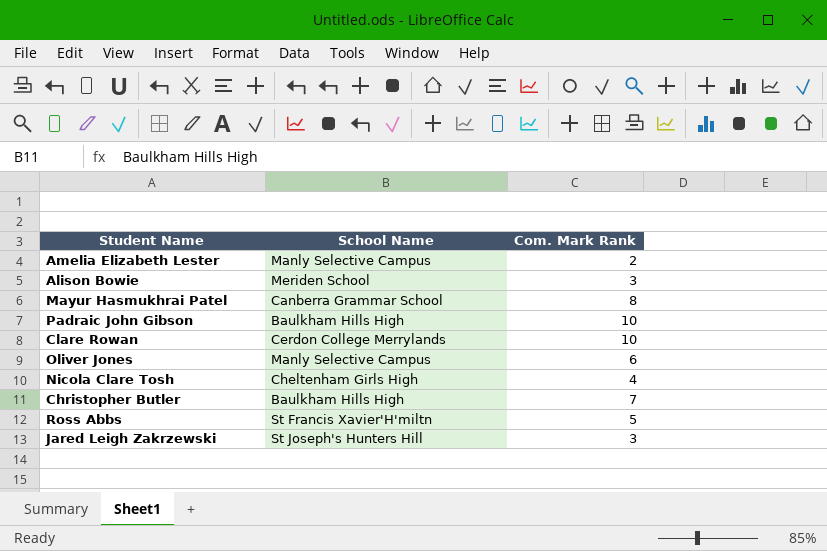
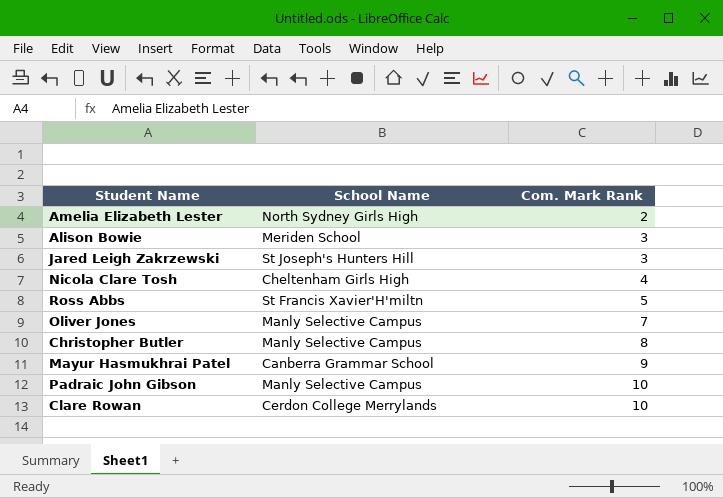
row order: none -> Com. Mark Rank ascending
Amelia Elizabeth Lester | School Name: Manly Selective Campus -> North Sydney Girls High
Oliver Jones | Com. Mark Rank: 6 -> 7
Christopher Butler | School Name: Baulkham Hills High -> Manly Selective Campus
Christopher Butler | Com. Mark Rank: 7 -> 8
Mayur Hasmukhrai Patel | Com. Mark Rank: 8 -> 9
Padraic John Gibson | School Name: Baulkham Hills High -> Manly Selective Campus

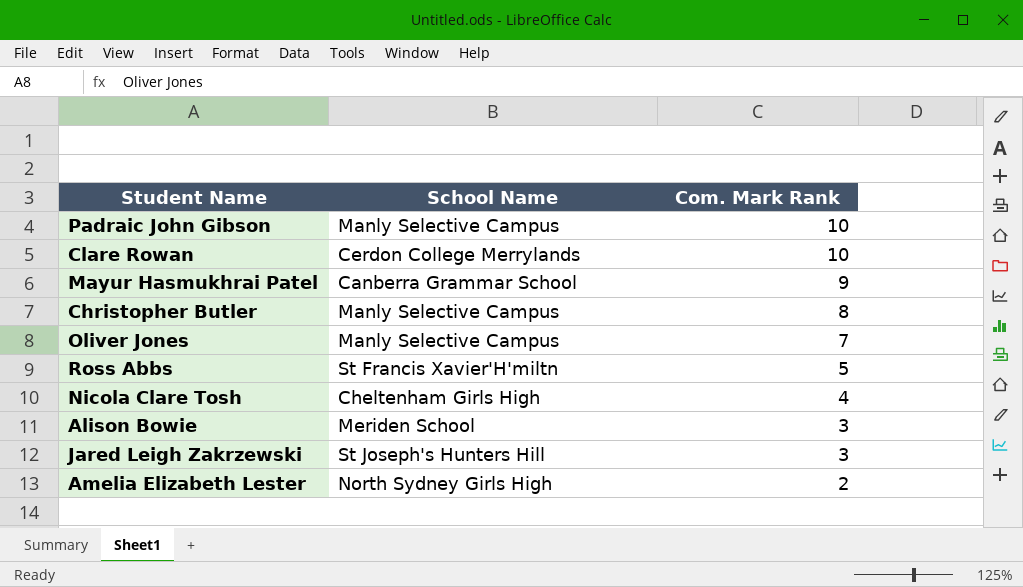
row order: Com. Mark Rank ascending -> Com. Mark Rank descending

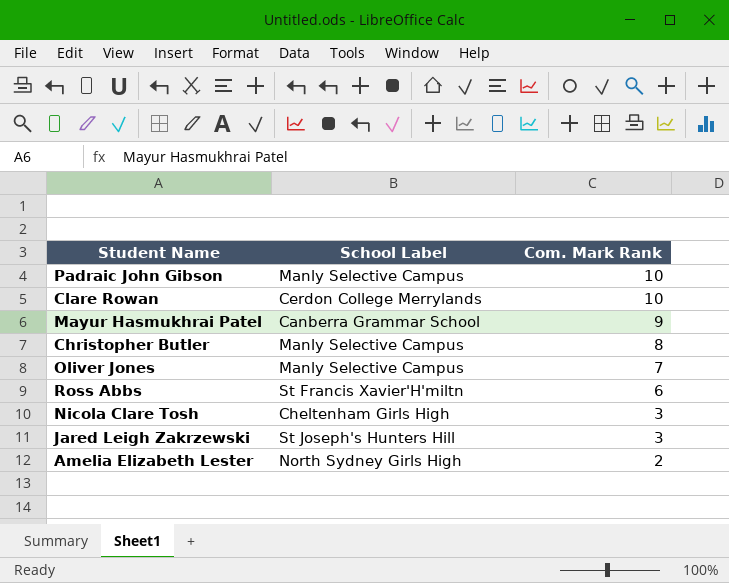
column name: School Name -> School Label
row Alison Bowie: Meriden School | 3 -> none
Ross Abbs | Com. Mark Rank: 5 -> 6
Nicola Clare Tosh | Com. Mark Rank: 4 -> 3

